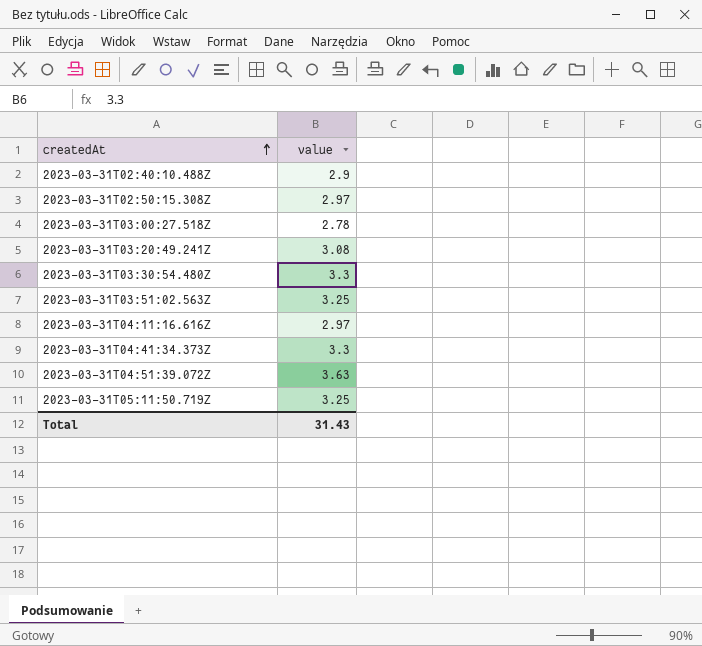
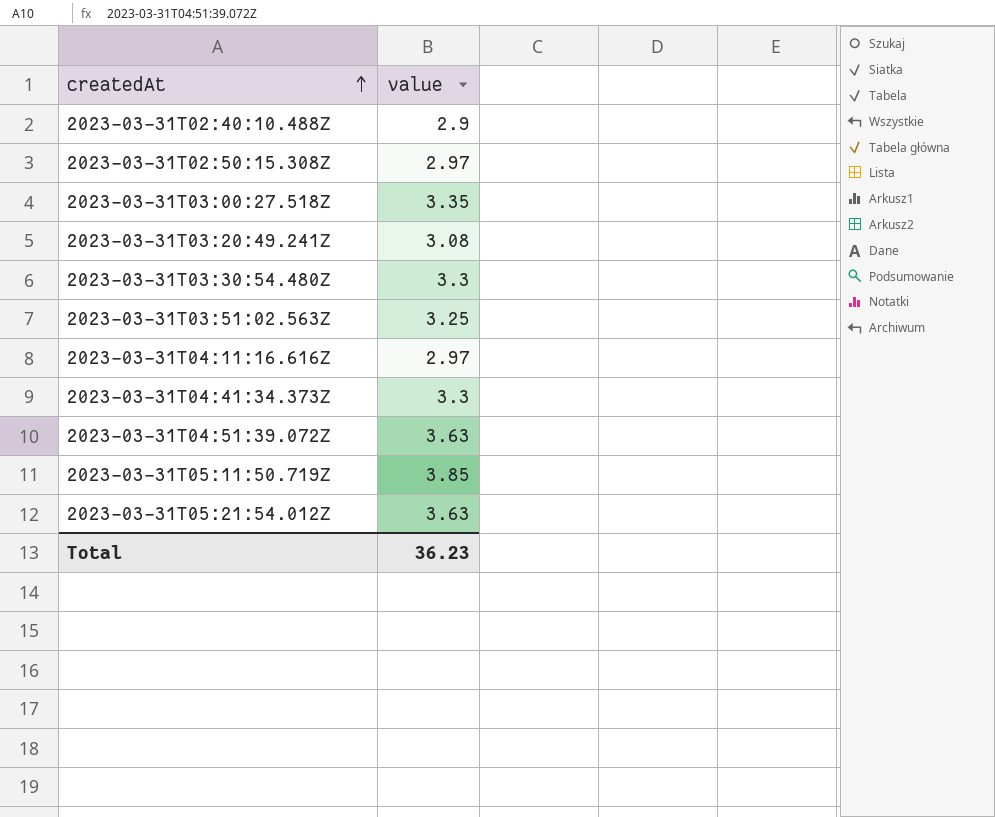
2023-03-31T03:00:27.518Z | value: 2.78 -> 3.35
2023-03-31T05:11:50.719Z | value: 3.25 -> 3.85
row 2023-03-31T05:21:54.012Z: none -> 3.63
Total | value: 31.43 -> 36.23

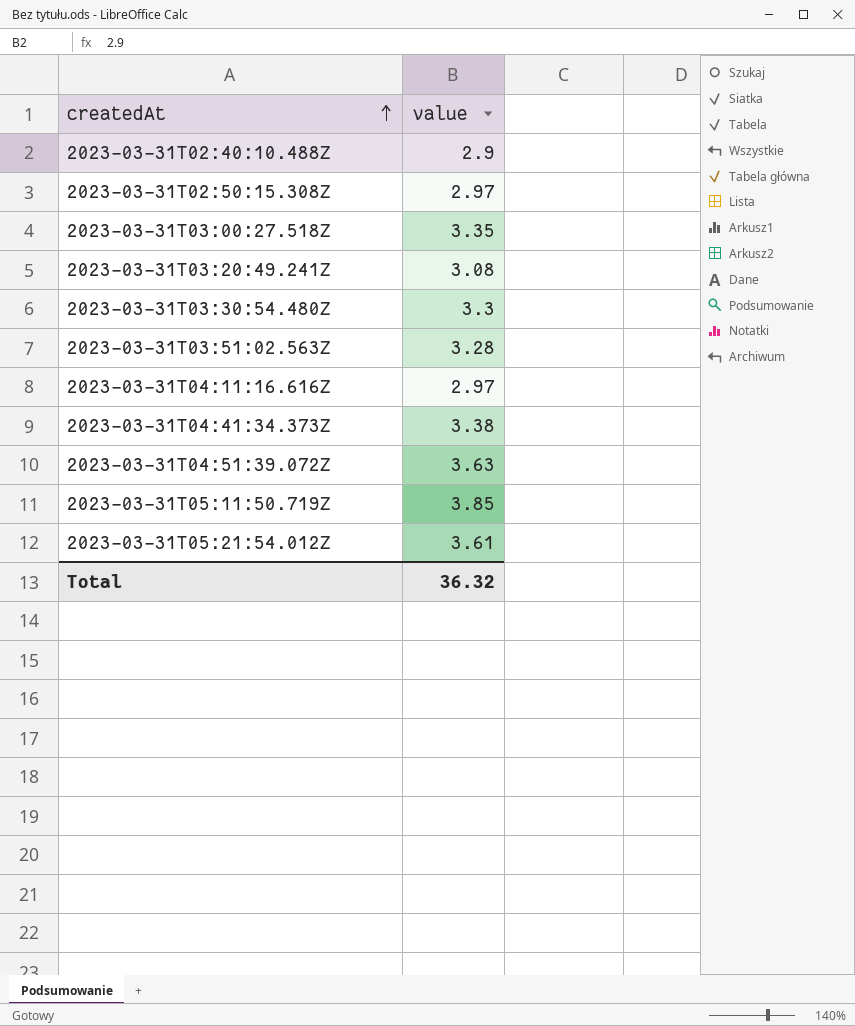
2023-03-31T03:51:02.563Z | value: 3.25 -> 3.28
2023-03-31T04:41:34.373Z | value: 3.3 -> 3.38
2023-03-31T05:21:54.012Z | value: 3.63 -> 3.61
Total | value: 36.23 -> 36.32

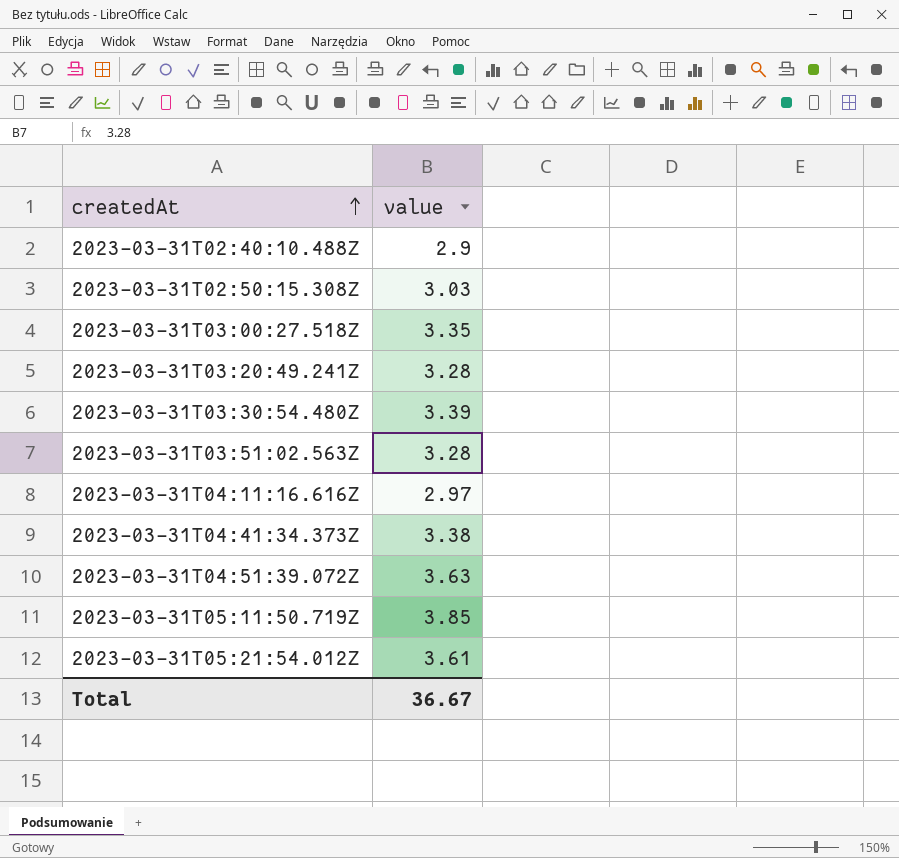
2023-03-31T02:50:15.308Z | value: 2.97 -> 3.03
2023-03-31T03:20:49.241Z | value: 3.08 -> 3.28
2023-03-31T03:30:54.480Z | value: 3.3 -> 3.39
Total | value: 36.32 -> 36.67

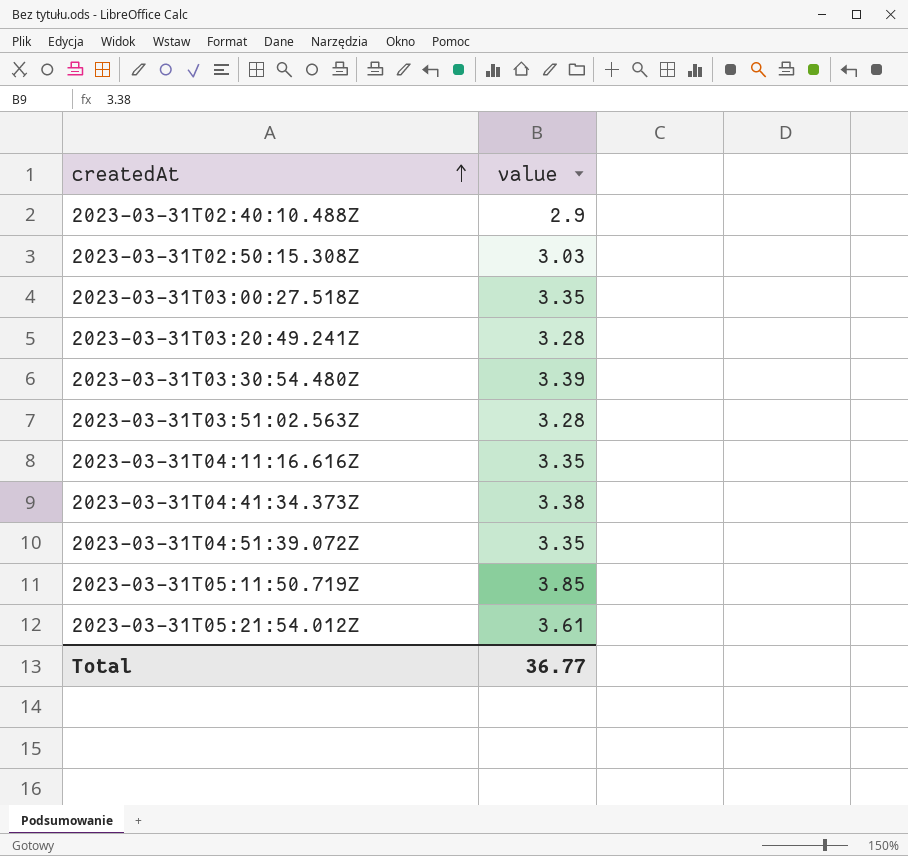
2023-03-31T04:11:16.616Z | value: 2.97 -> 3.35
2023-03-31T04:51:39.072Z | value: 3.63 -> 3.35
Total | value: 36.67 -> 36.77

